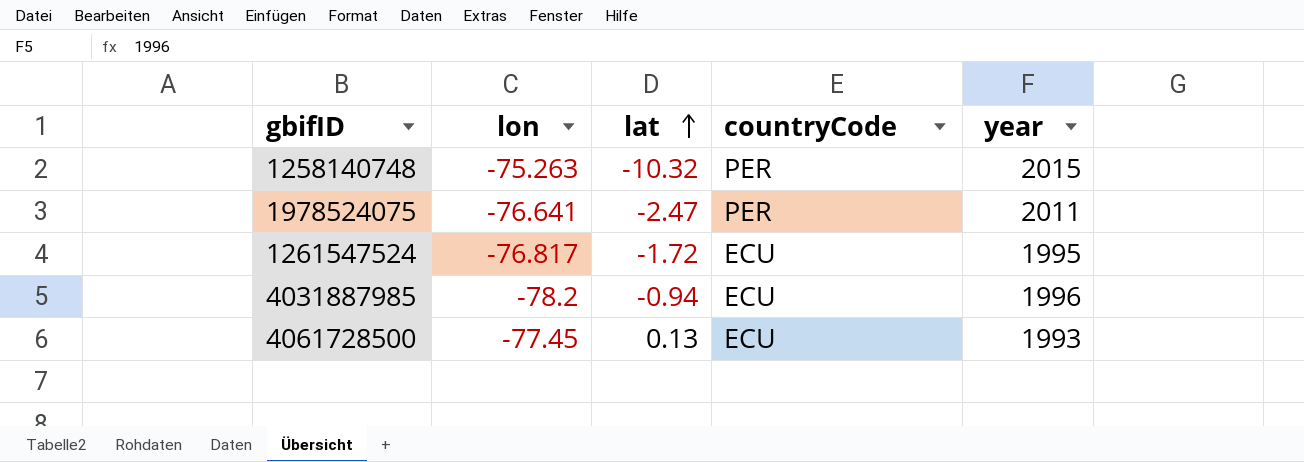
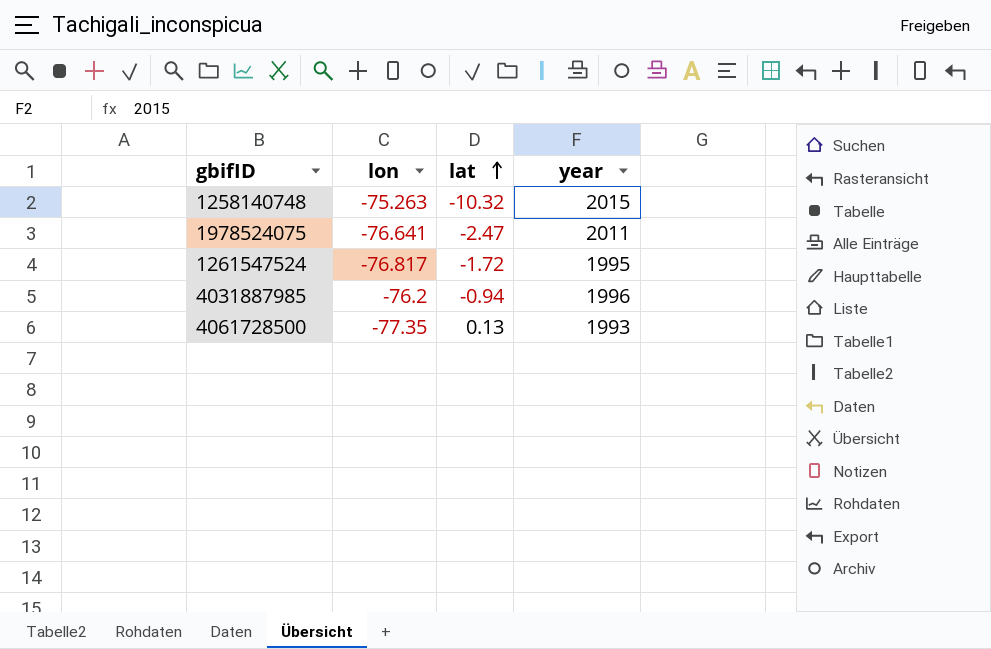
column countryCode | position: 4 -> none
4031887985 | lon: -78.2 -> -76.2
4061728500 | lon: -77.45 -> -77.35

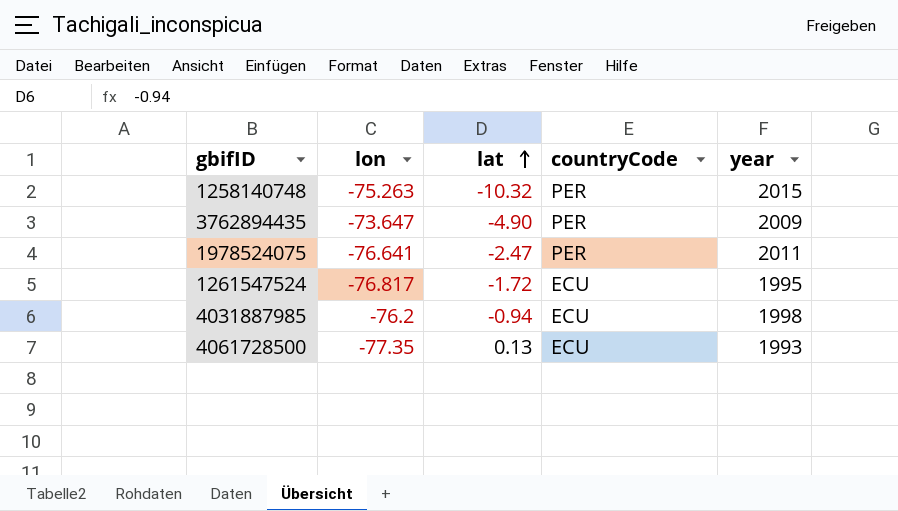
column countryCode | position: none -> 4
row 3762894435: none -> -73.647 | -4.90 | PER | 2009
4031887985 | year: 1996 -> 1998

